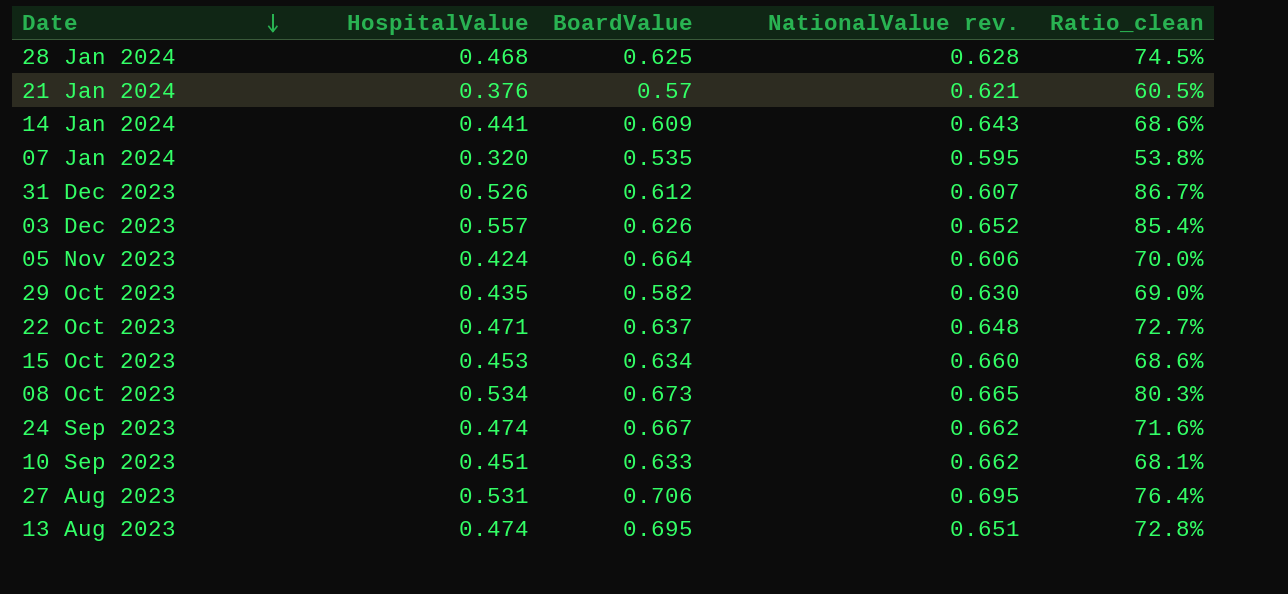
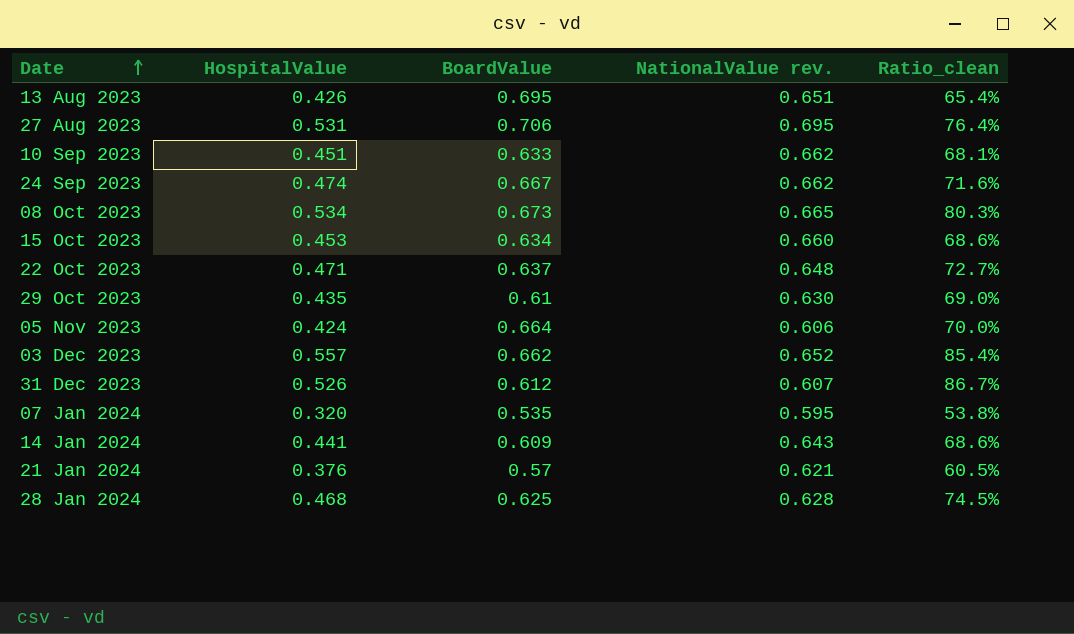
row order: Date descending -> Date ascending
13 Aug 2023 | HospitalValue: 0.474 -> 0.426
13 Aug 2023 | Ratio_clean: 72.8% -> 65.4%
29 Oct 2023 | BoardValue: 0.582 -> 0.61
03 Dec 2023 | BoardValue: 0.626 -> 0.662

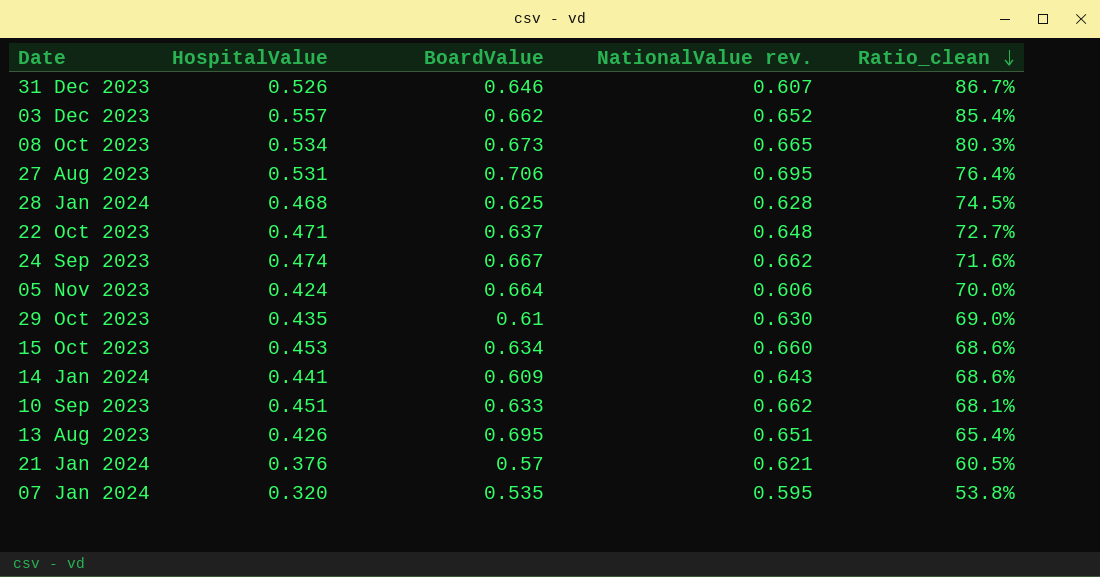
row order: Date ascending -> Ratio_clean descending
31 Dec 2023 | BoardValue: 0.612 -> 0.646

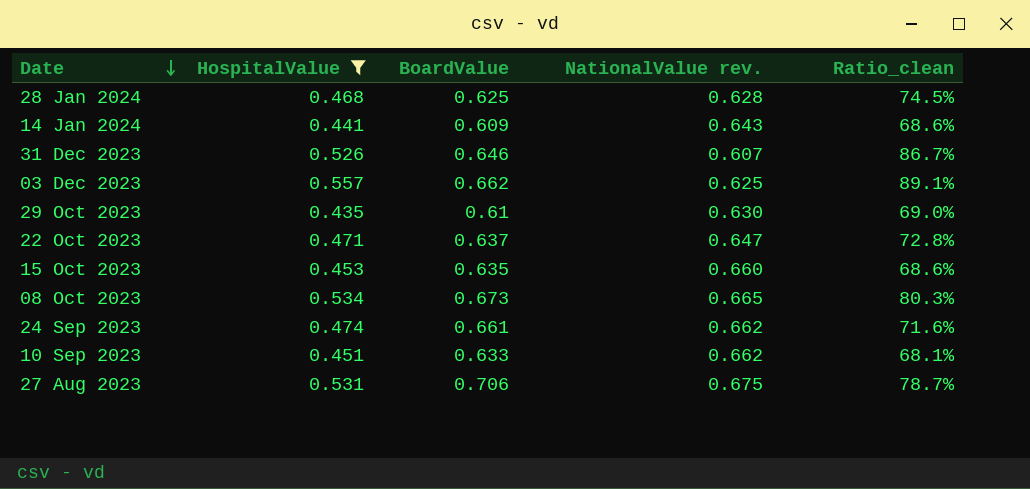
filter: none -> HospitalValue >= 0.435
row order: Ratio_clean descending -> Date descending
03 Dec 2023 | NationalValue rev.: 0.652 -> 0.625
03 Dec 2023 | Ratio_clean: 85.4% -> 89.1%
22 Oct 2023 | NationalValue rev.: 0.648 -> 0.647
22 Oct 2023 | Ratio_clean: 72.7% -> 72.8%
15 Oct 2023 | BoardValue: 0.634 -> 0.635
24 Sep 2023 | BoardValue: 0.667 -> 0.661
27 Aug 2023 | NationalValue rev.: 0.695 -> 0.675
27 Aug 2023 | Ratio_clean: 76.4% -> 78.7%

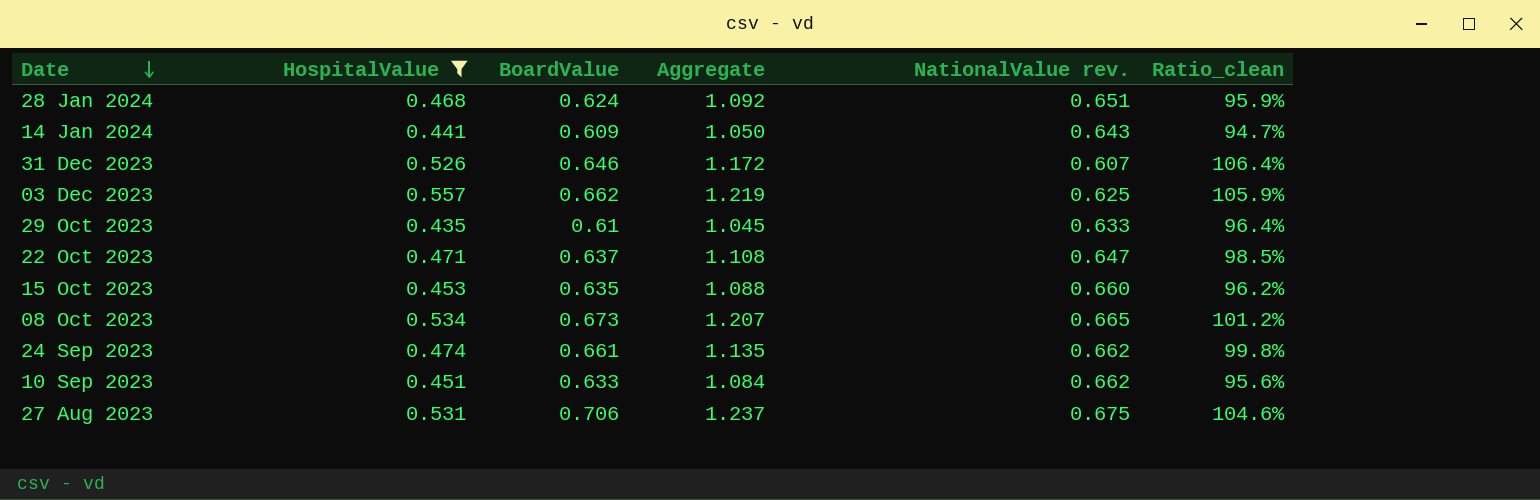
column Aggregate | formula: none -> [HospitalValue] + [BoardValue]
column Ratio_clean | formula: [HospitalValue] / [NationalValue rev.] -> [BoardValue] / [NationalValue rev.]
28 Jan 2024 | BoardValue: 0.625 -> 0.624
28 Jan 2024 | NationalValue rev.: 0.628 -> 0.651
29 Oct 2023 | NationalValue rev.: 0.630 -> 0.633

